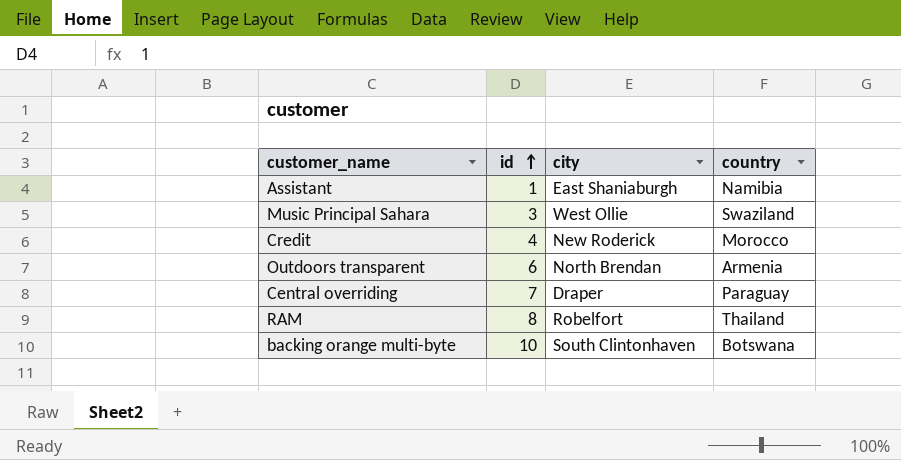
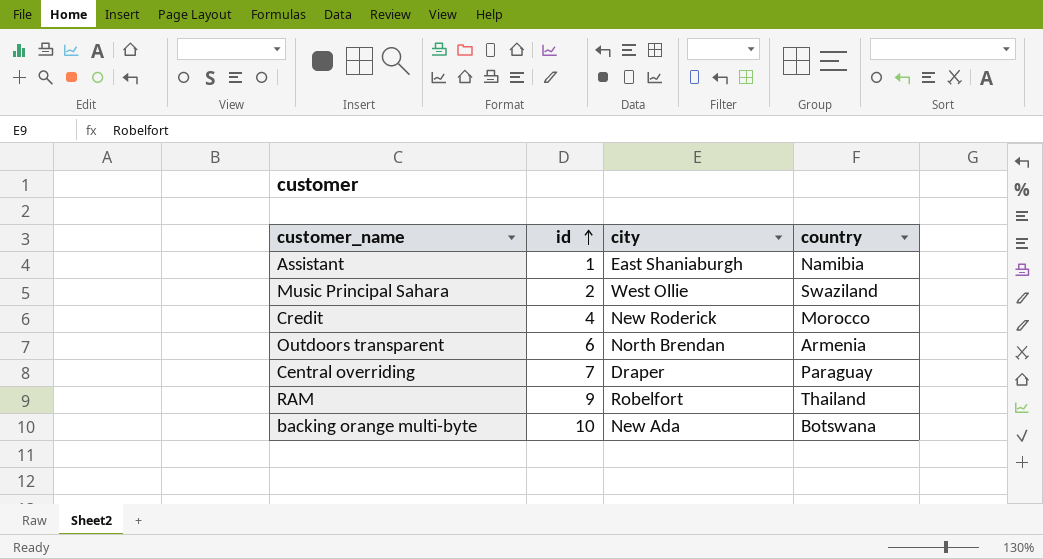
Music Principal Sahara | id: 3 -> 2
RAM | id: 8 -> 9
backing orange multi-byte | city: South Clintonhaven -> New Ada

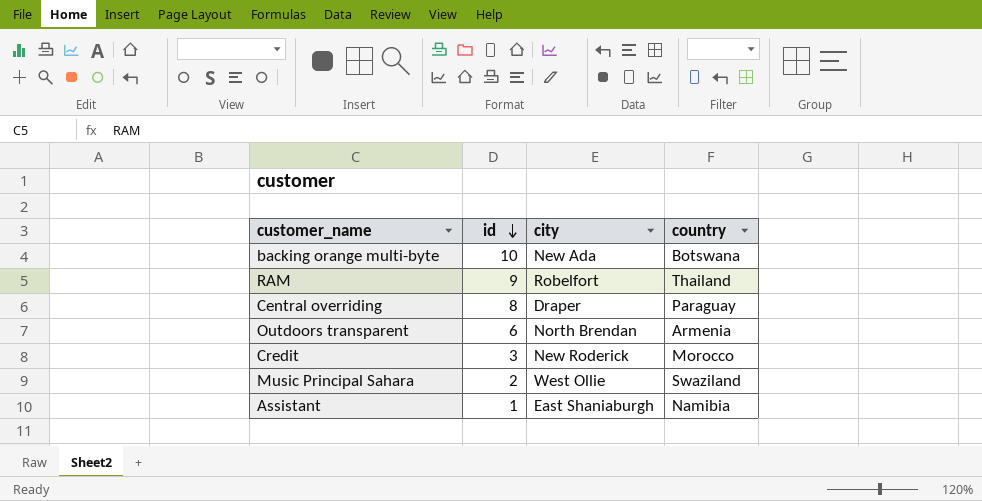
row order: id ascending -> id descending
Central overriding | id: 7 -> 8
Credit | id: 4 -> 3

